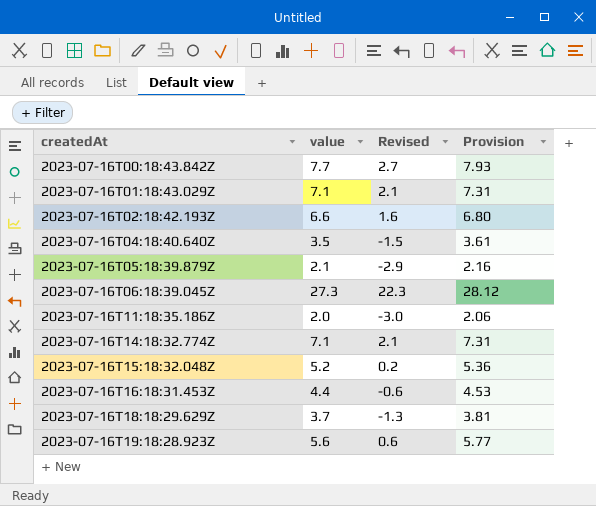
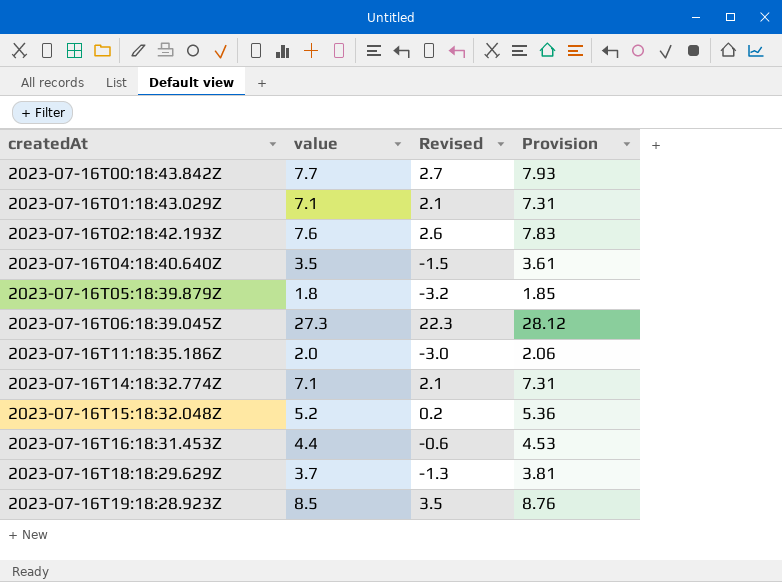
2023-07-16T02:18:42.193Z | value: 6.6 -> 7.6
2023-07-16T02:18:42.193Z | Revised: 1.6 -> 2.6
2023-07-16T02:18:42.193Z | Provision: 6.80 -> 7.83
2023-07-16T05:18:39.879Z | value: 2.1 -> 1.8
2023-07-16T05:18:39.879Z | Revised: -2.9 -> -3.2
2023-07-16T05:18:39.879Z | Provision: 2.16 -> 1.85
2023-07-16T19:18:28.923Z | value: 5.6 -> 8.5
2023-07-16T19:18:28.923Z | Revised: 0.6 -> 3.5
2023-07-16T19:18:28.923Z | Provision: 5.77 -> 8.76

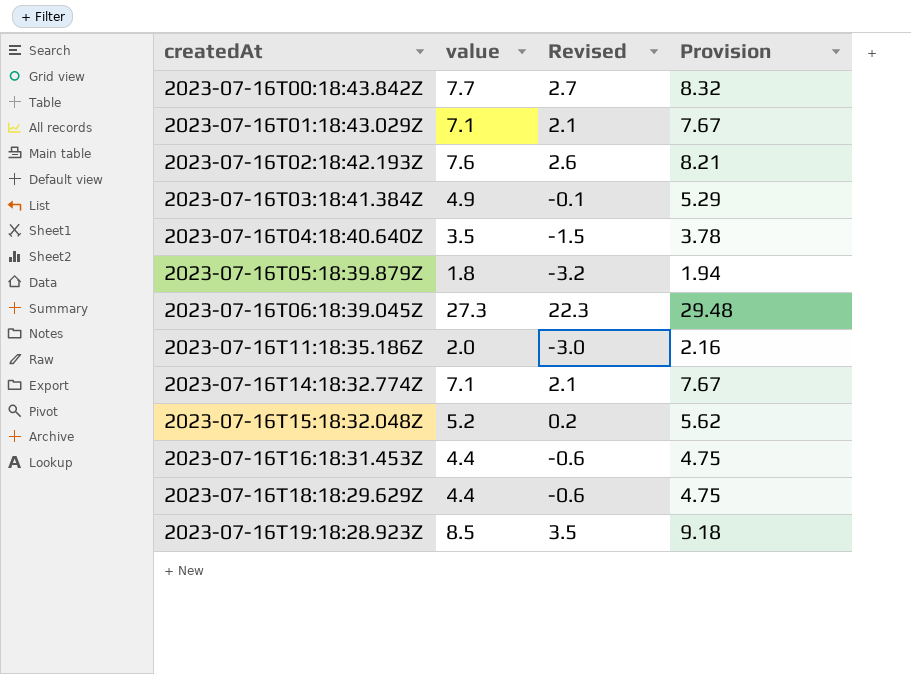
column Provision | formula: [value] * 1.03 -> [value] * 1.08
row 2023-07-16T03:18:41.384Z: none -> 4.9 | -0.1 | 5.29
2023-07-16T18:18:29.629Z | value: 3.7 -> 4.4
2023-07-16T18:18:29.629Z | Revised: -1.3 -> -0.6

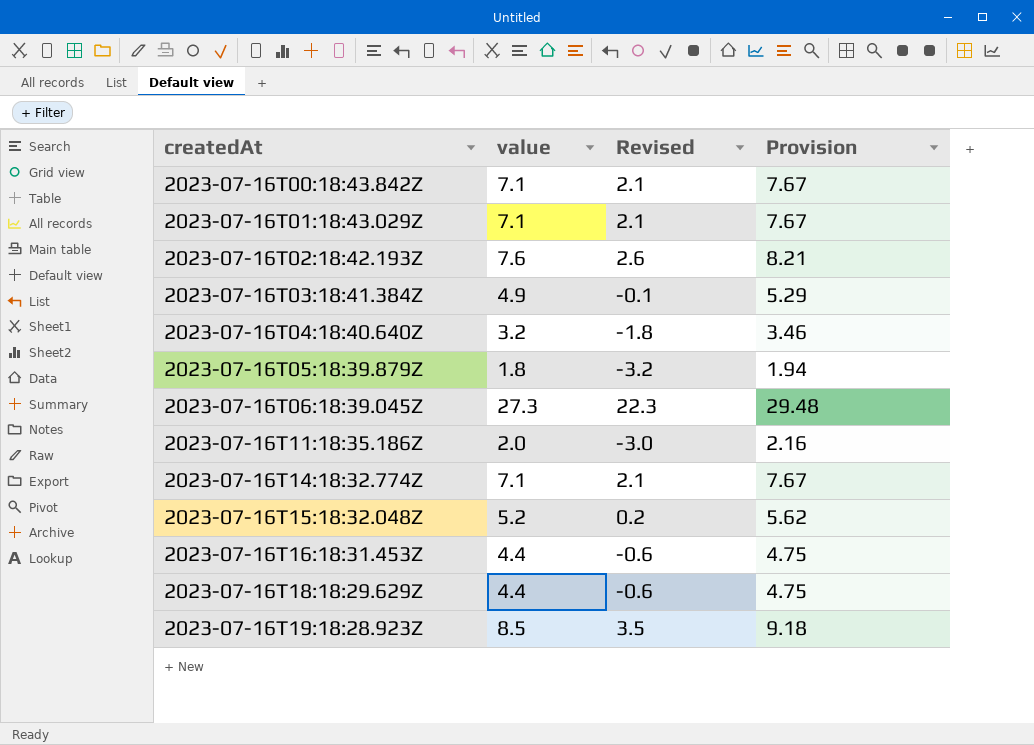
2023-07-16T00:18:43.842Z | value: 7.7 -> 7.1
2023-07-16T00:18:43.842Z | Revised: 2.7 -> 2.1
2023-07-16T00:18:43.842Z | Provision: 8.32 -> 7.67
2023-07-16T04:18:40.640Z | value: 3.5 -> 3.2
2023-07-16T04:18:40.640Z | Revised: -1.5 -> -1.8
2023-07-16T04:18:40.640Z | Provision: 3.78 -> 3.46

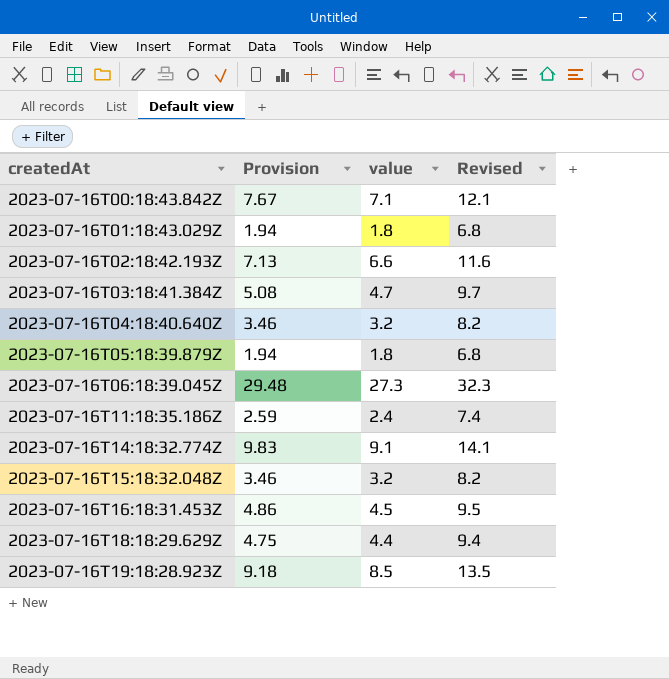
column Provision | position: 4 -> 2
column Revised | formula: [value] - 5 -> [value] + 5
2023-07-16T01:18:43.029Z | Provision: 7.67 -> 1.94
2023-07-16T01:18:43.029Z | value: 7.1 -> 1.8
2023-07-16T02:18:42.193Z | Provision: 8.21 -> 7.13
2023-07-16T02:18:42.193Z | value: 7.6 -> 6.6
2023-07-16T03:18:41.384Z | Provision: 5.29 -> 5.08
2023-07-16T03:18:41.384Z | value: 4.9 -> 4.7
2023-07-16T11:18:35.186Z | Provision: 2.16 -> 2.59
2023-07-16T11:18:35.186Z | value: 2.0 -> 2.4
2023-07-16T14:18:32.774Z | Provision: 7.67 -> 9.83
2023-07-16T14:18:32.774Z | value: 7.1 -> 9.1
2023-07-16T15:18:32.048Z | Provision: 5.62 -> 3.46
2023-07-16T15:18:32.048Z | value: 5.2 -> 3.2
2023-07-16T16:18:31.453Z | Provision: 4.75 -> 4.86
2023-07-16T16:18:31.453Z | value: 4.4 -> 4.5

